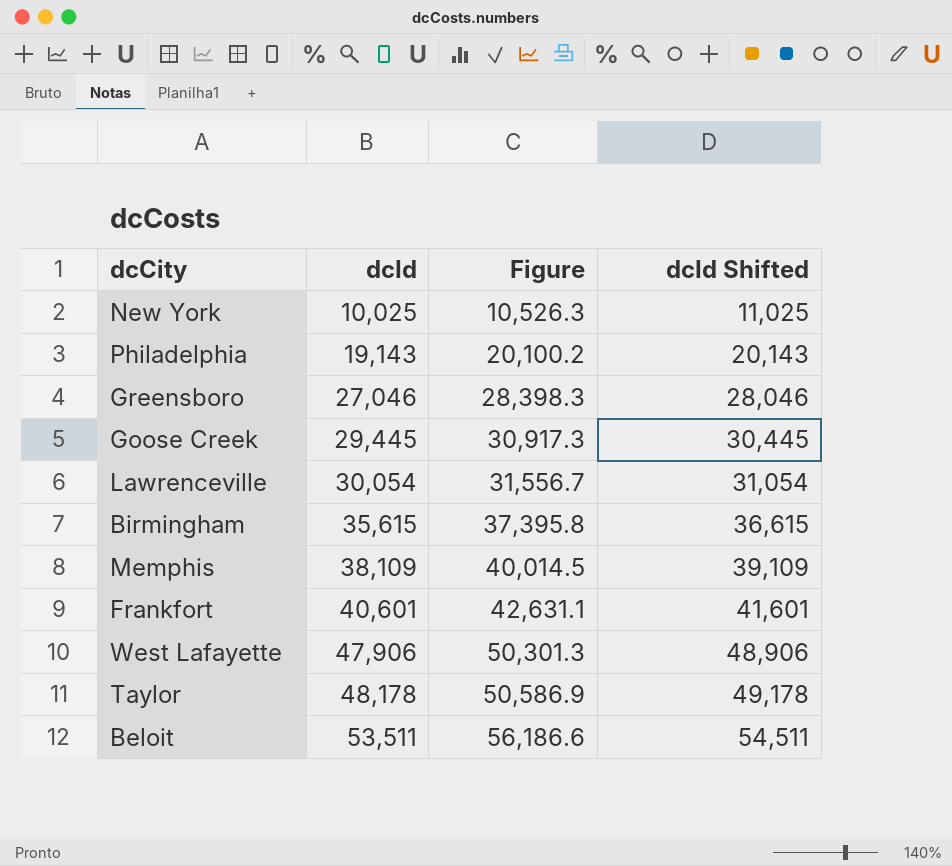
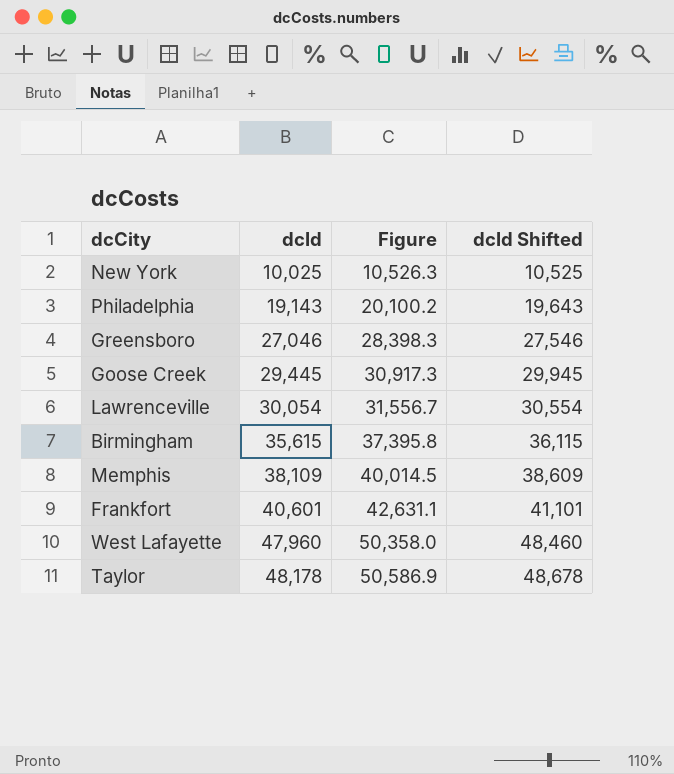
column dcId Shifted | formula: [dcId] + 1000 -> [dcId] + 500
row Beloit: 53,511 | 56,186.6 | 54,511 -> none
West Lafayette | dcId: 47,906 -> 47,960
West Lafayette | Figure: 50,301.3 -> 50,358.0

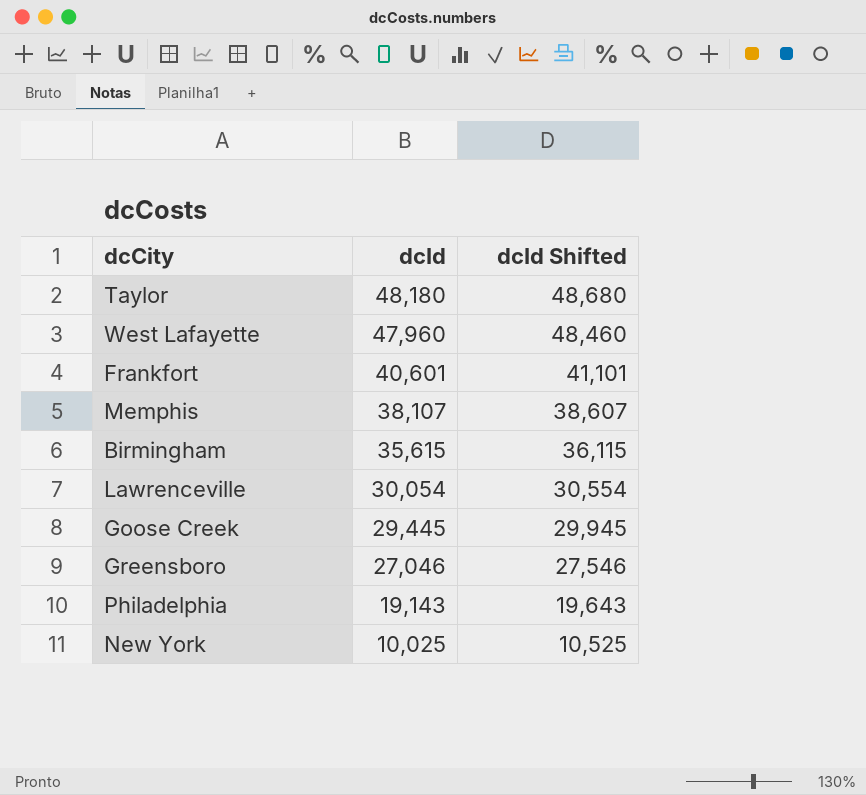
row order: dcId ascending -> dcId descending
column Figure | formula: [dcId] * 1.05 -> none
Taylor | dcId: 48,178 -> 48,180
Taylor | dcId Shifted: 48,678 -> 48,680
Memphis | dcId: 38,109 -> 38,107
Memphis | dcId Shifted: 38,609 -> 38,607

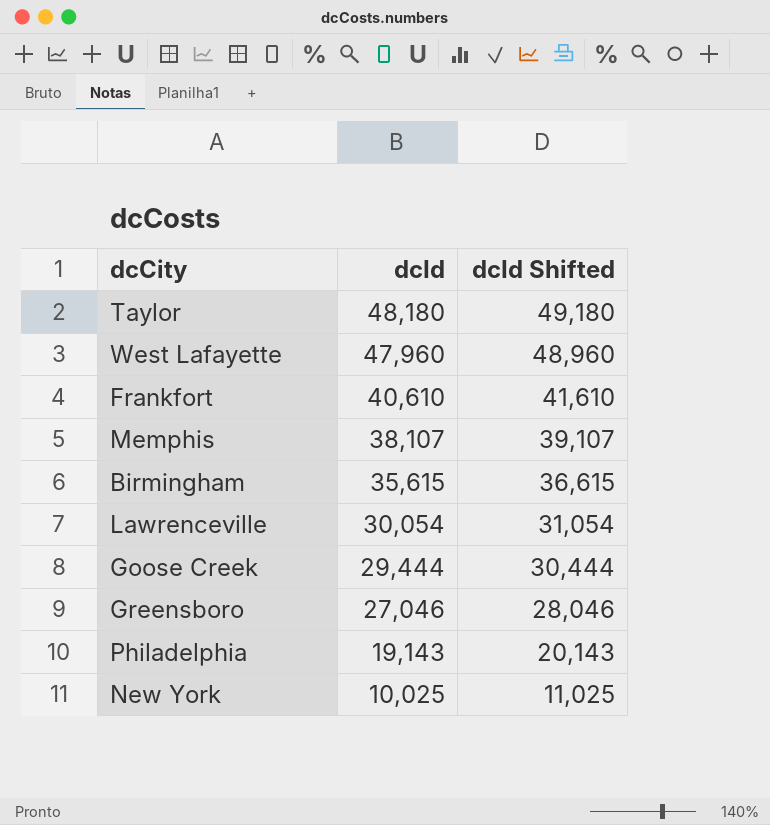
column dcId Shifted | formula: [dcId] + 500 -> [dcId] + 1000
Frankfort | dcId: 40,601 -> 40,610
Goose Creek | dcId: 29,445 -> 29,444

